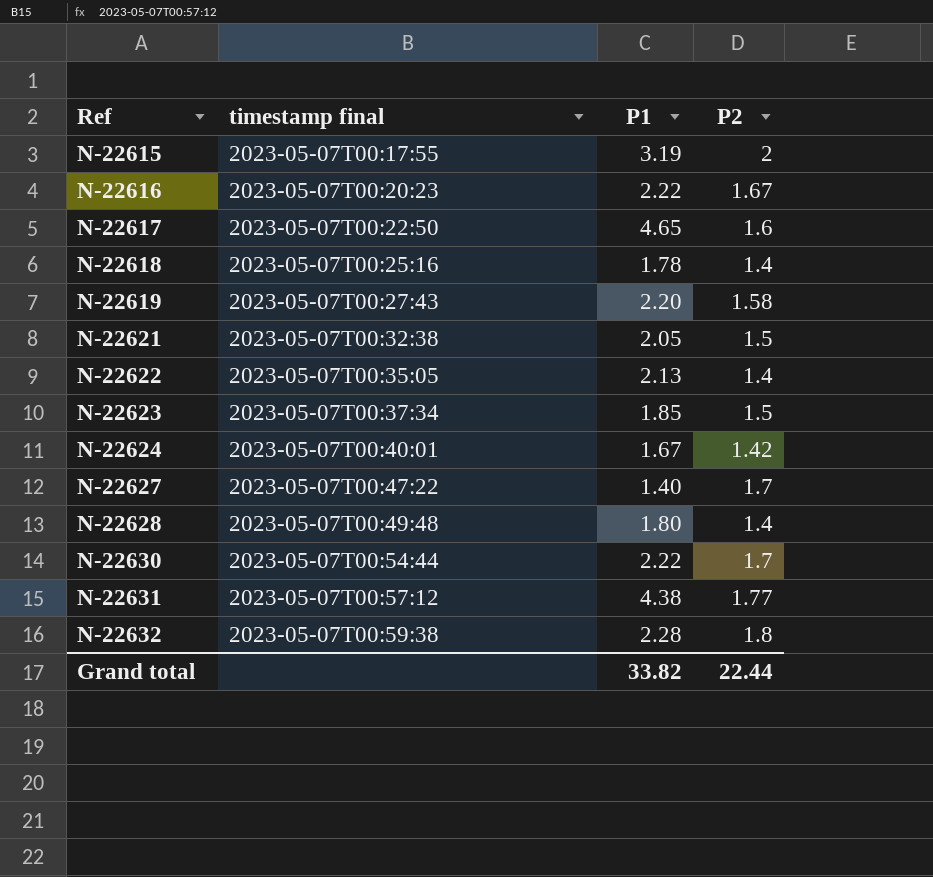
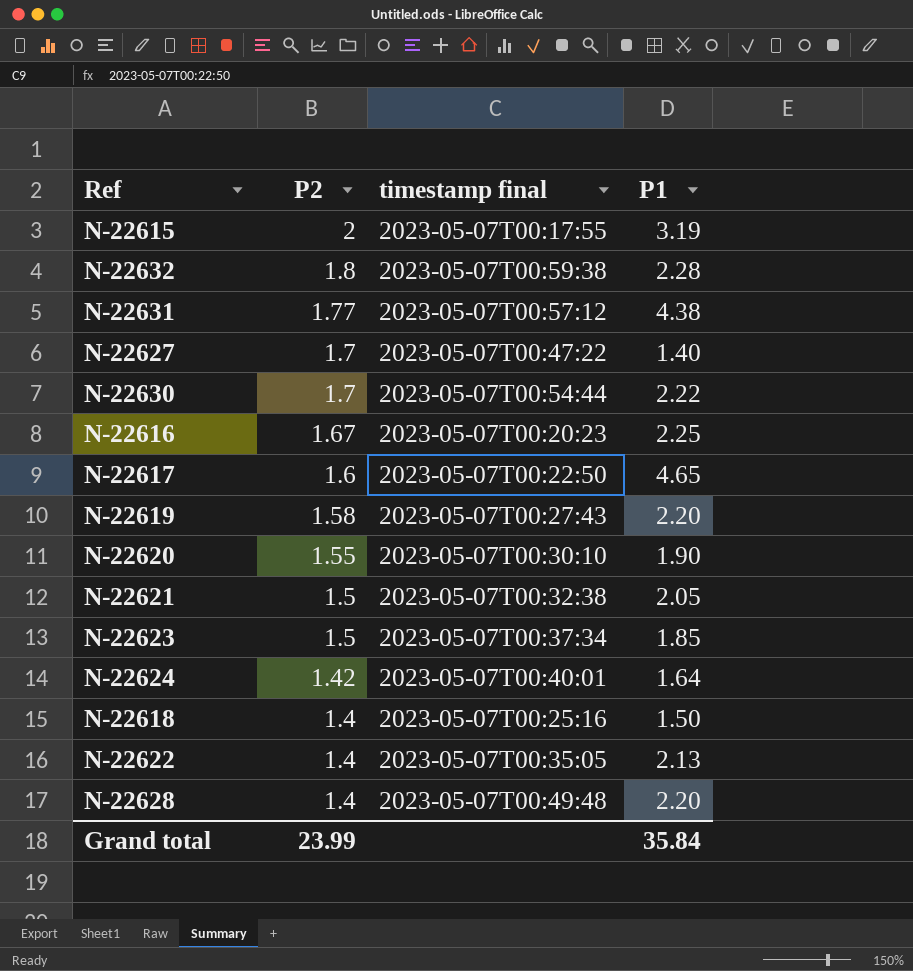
row order: Ref ascending -> P2 descending
column P2 | position: 4 -> 2
N-22616 | P1: 2.22 -> 2.25
row N-22620: none -> 1.55 | 2023-05-07T00:30:10 | 1.90
N-22624 | P1: 1.67 -> 1.64
N-22618 | P1: 1.78 -> 1.50
N-22628 | P1: 1.80 -> 2.20
Grand total | P2: 22.44 -> 23.99
Grand total | P1: 33.82 -> 35.84

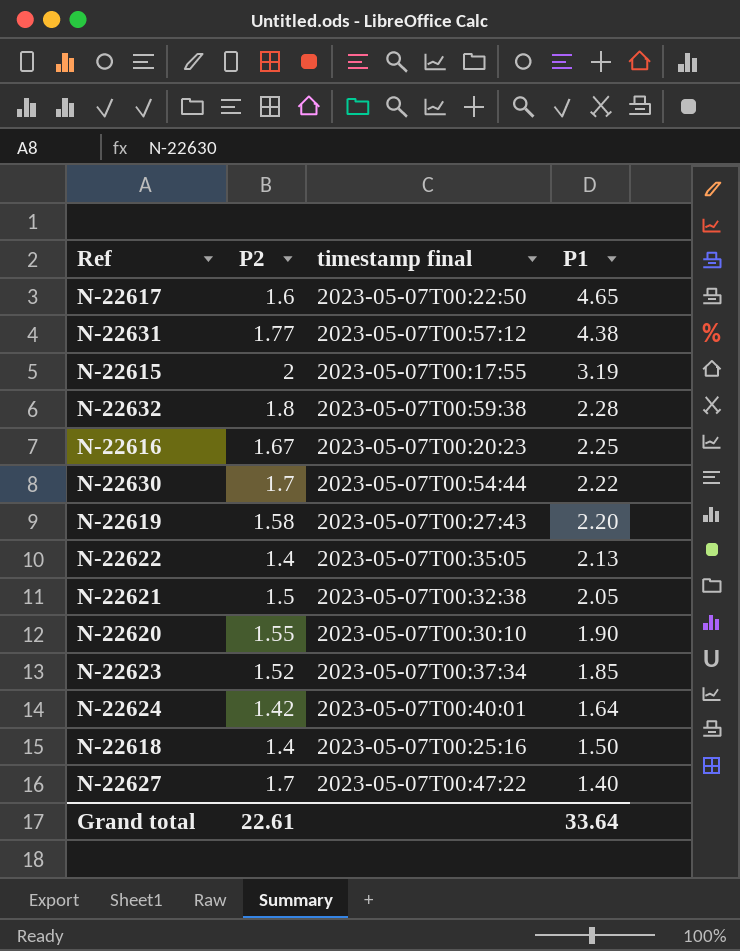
row order: P2 descending -> P1 descending
row N-22628: 1.4 | 2023-05-07T00:49:48 | 2.20 -> none
N-22623 | P2: 1.5 -> 1.52
Grand total | P2: 23.99 -> 22.61
Grand total | P1: 35.84 -> 33.64

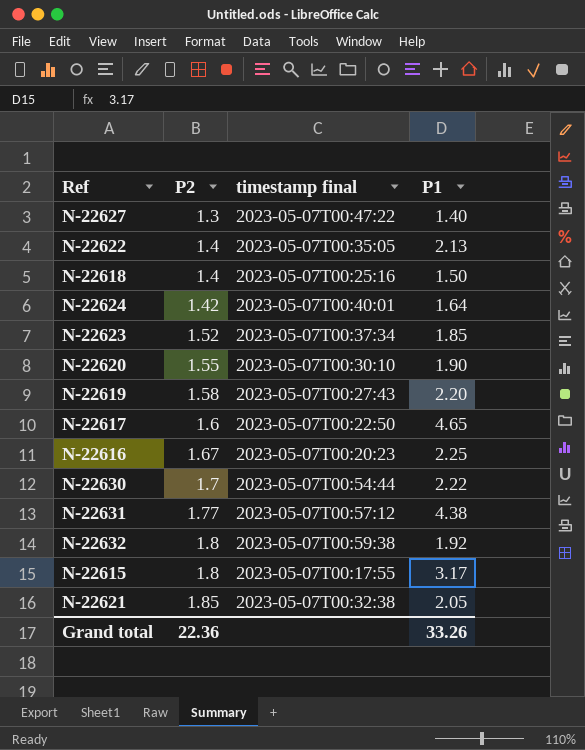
row order: P1 descending -> P2 ascending
N-22627 | P2: 1.7 -> 1.3
N-22632 | P1: 2.28 -> 1.92
N-22615 | P2: 2 -> 1.8
N-22615 | P1: 3.19 -> 3.17
N-22621 | P2: 1.5 -> 1.85
Grand total | P2: 22.61 -> 22.36
Grand total | P1: 33.64 -> 33.26

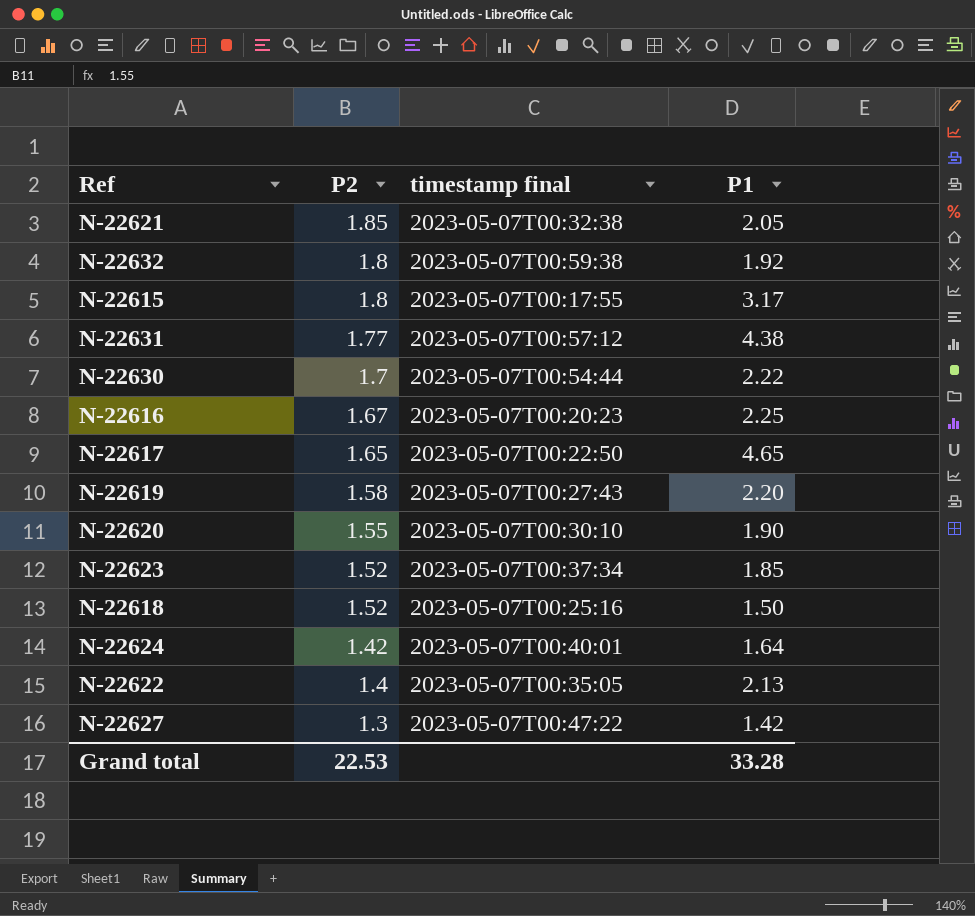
row order: P2 ascending -> P2 descending
N-22617 | P2: 1.6 -> 1.65
N-22618 | P2: 1.4 -> 1.52
N-22627 | P1: 1.40 -> 1.42
Grand total | P2: 22.36 -> 22.53
Grand total | P1: 33.26 -> 33.28

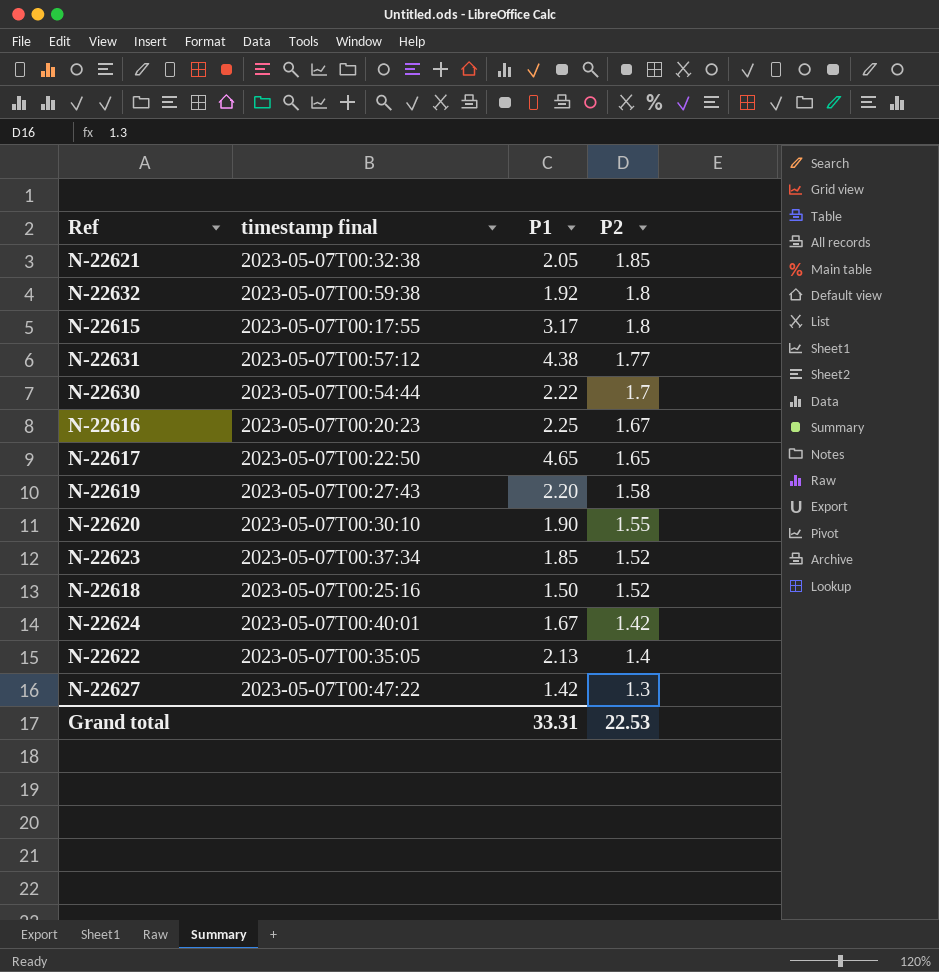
column P2 | position: 2 -> 4
N-22624 | P1: 1.64 -> 1.67
Grand total | P1: 33.28 -> 33.31

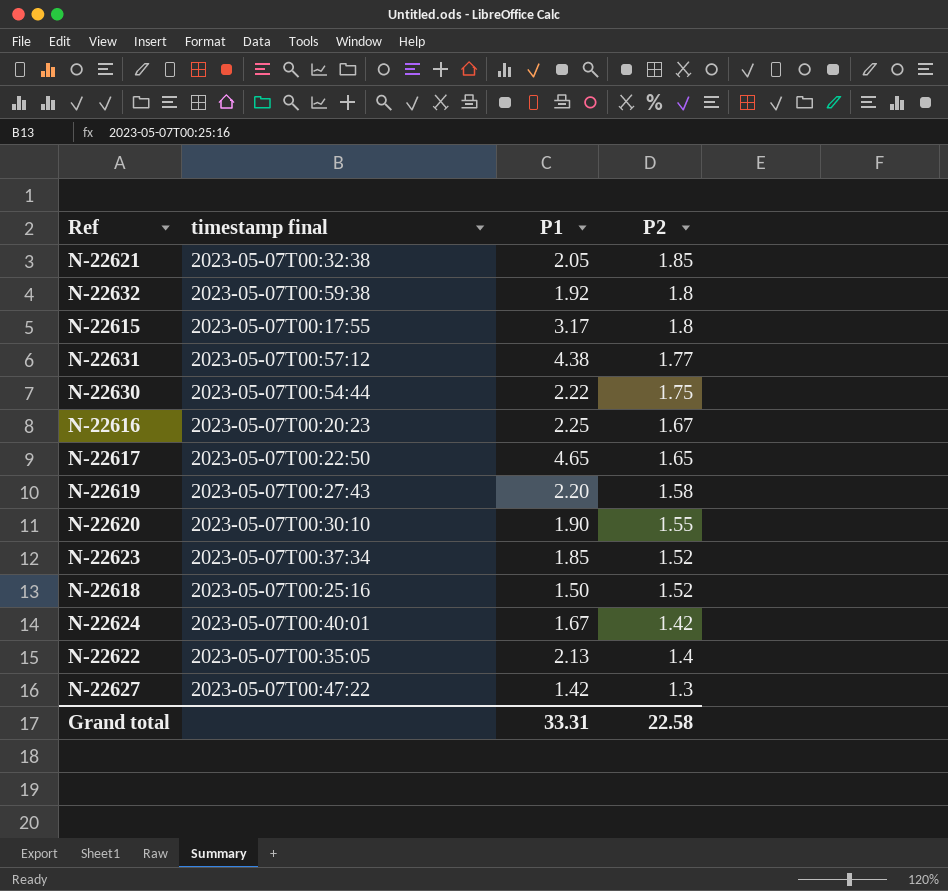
N-22630 | P2: 1.7 -> 1.75
Grand total | P2: 22.53 -> 22.58

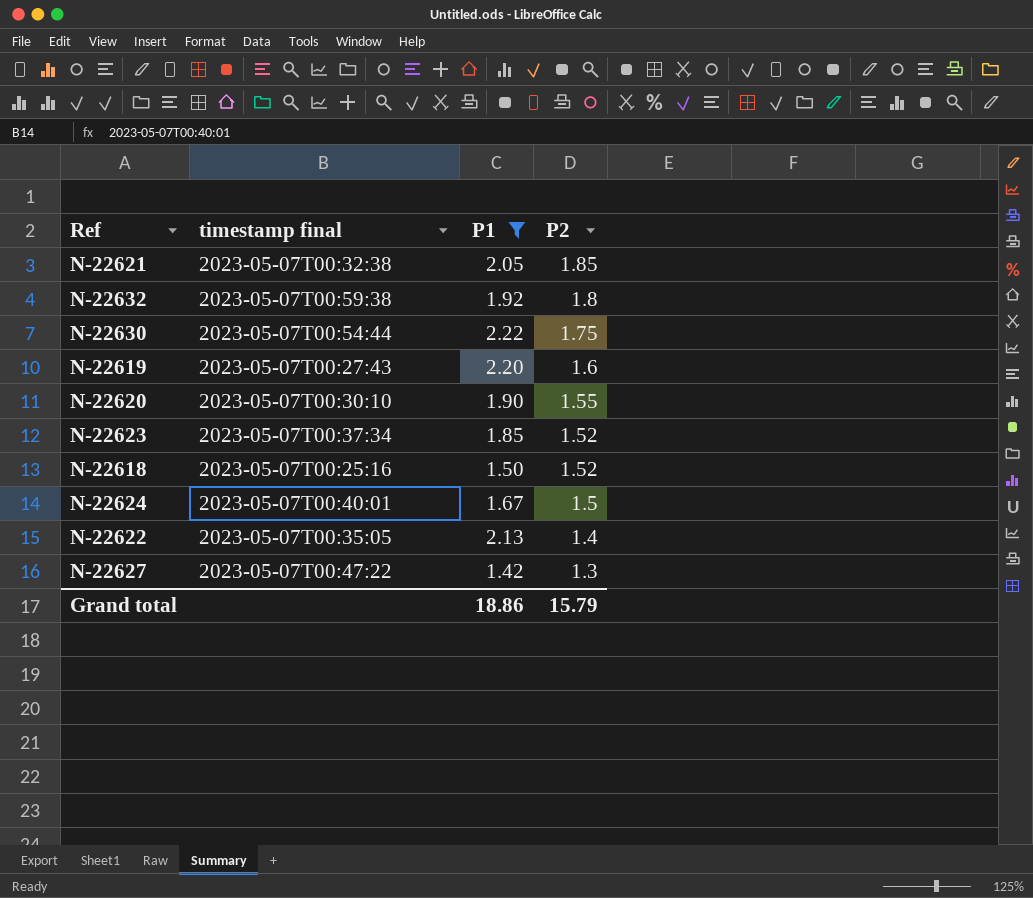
filter: none -> P1 <= 2.22
N-22619 | P2: 1.58 -> 1.6
N-22624 | P2: 1.42 -> 1.5
Grand total | P1: 33.31 -> 18.86
Grand total | P2: 22.58 -> 15.79

